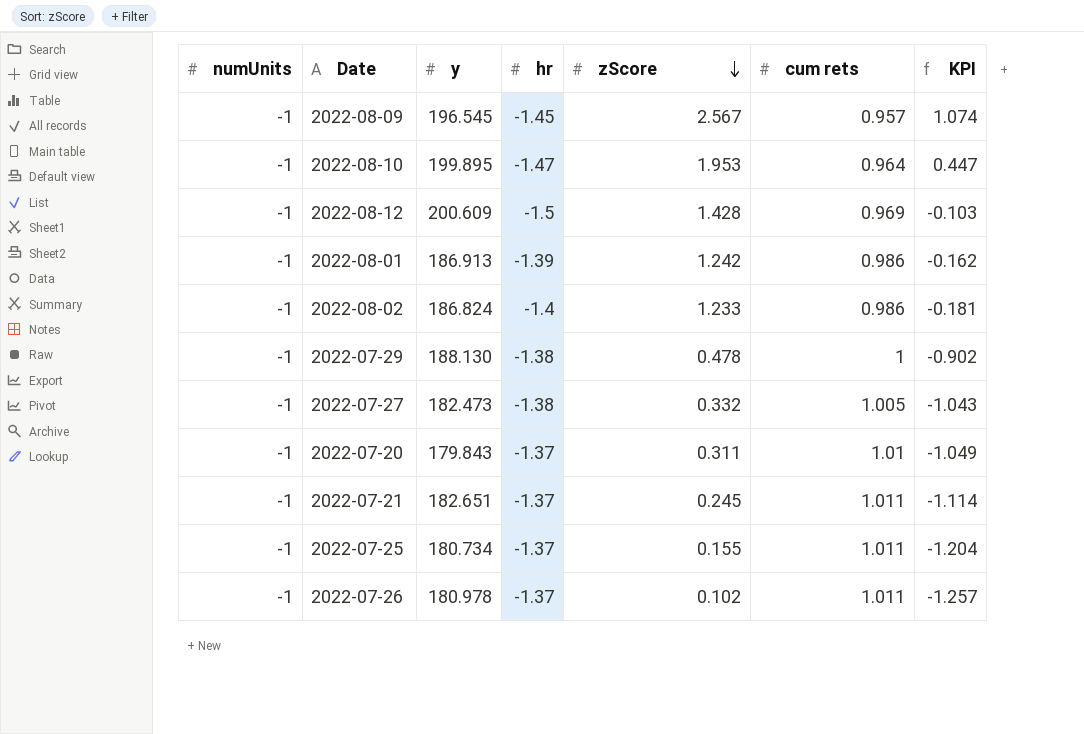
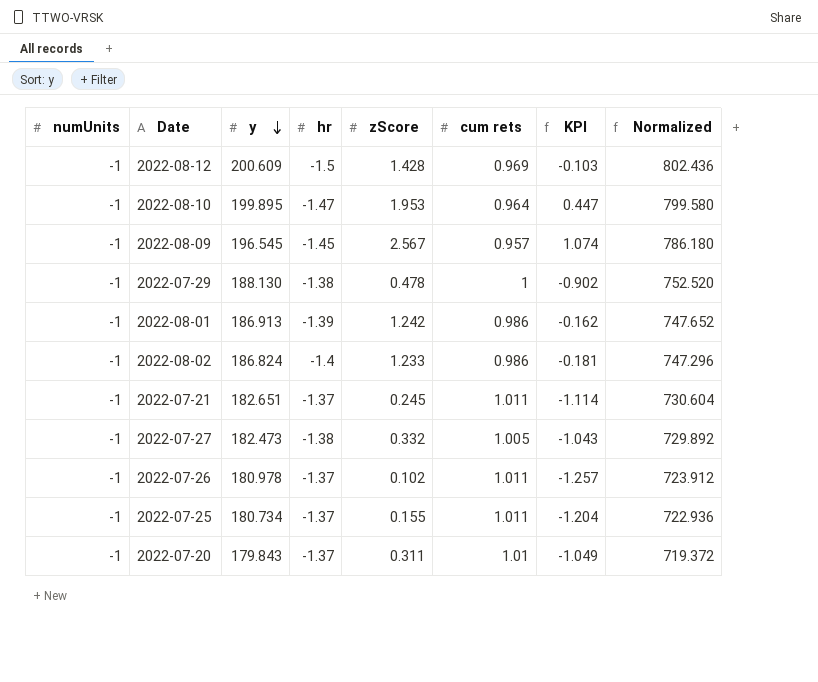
row order: zScore descending -> y descending
column Normalized | formula: none -> [y] * 4

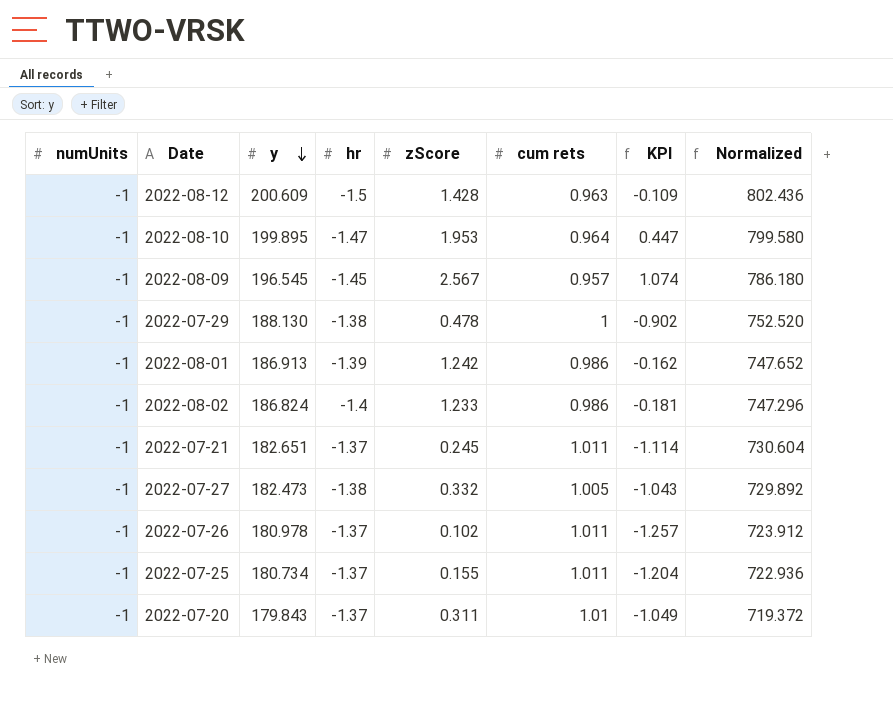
2022-08-12 | cum rets: 0.969 -> 0.963
2022-08-12 | KPI: -0.103 -> -0.109

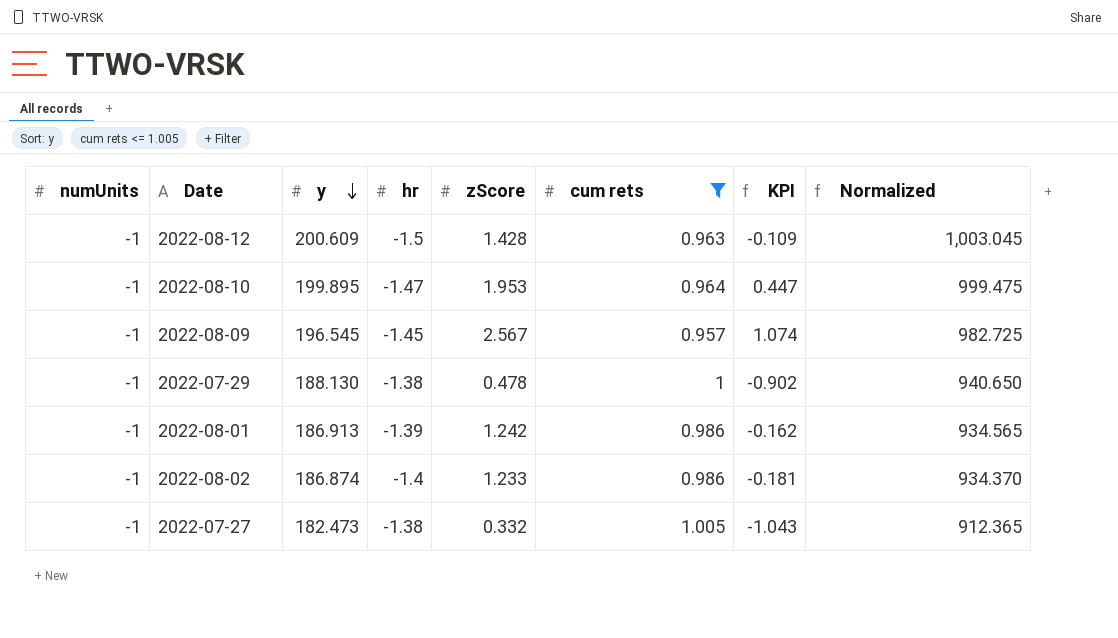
filter: none -> cum rets <= 1.005
column Normalized | formula: [y] * 4 -> [y] * 5
2022-08-02 | y: 186.824 -> 186.874

